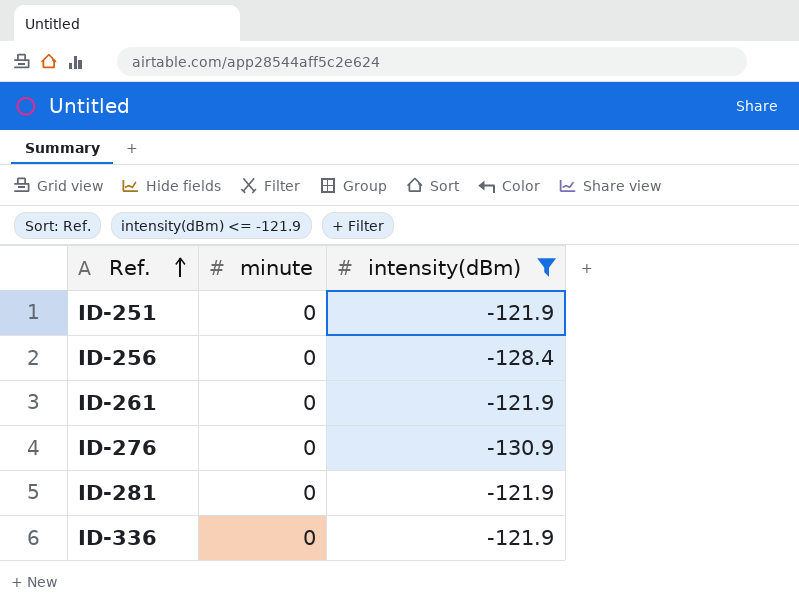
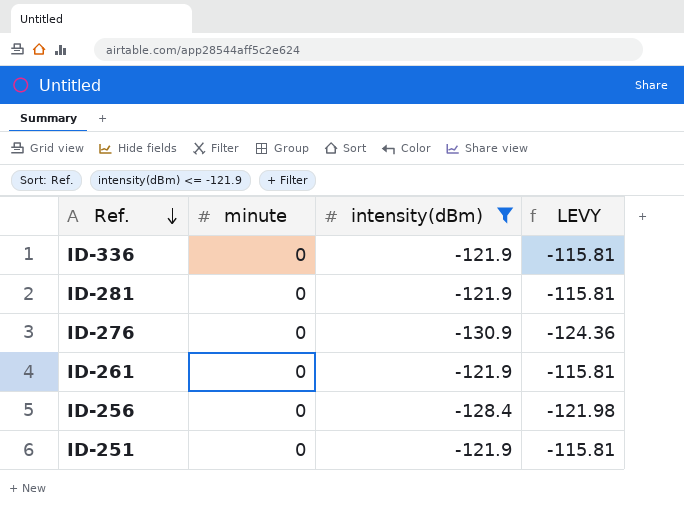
row order: Ref. ascending -> Ref. descending
column LEVY | formula: none -> [intensity(dBm)] * 0.95

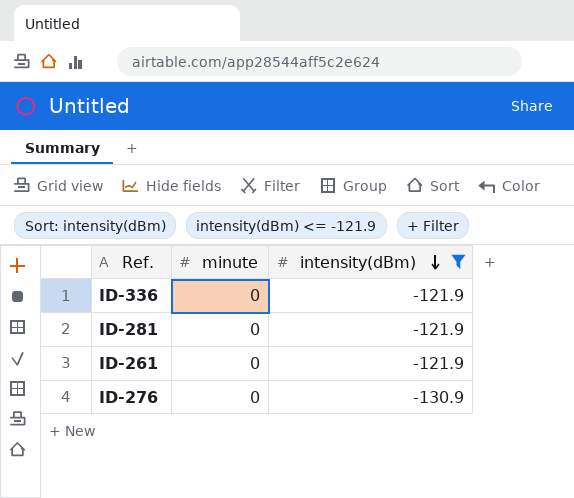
row order: Ref. descending -> intensity(dBm) descending
column LEVY | formula: [intensity(dBm)] * 0.95 -> none
row ID-256: 0 | -128.4 | -121.98 -> none
row ID-251: 0 | -121.9 | -115.81 -> none

